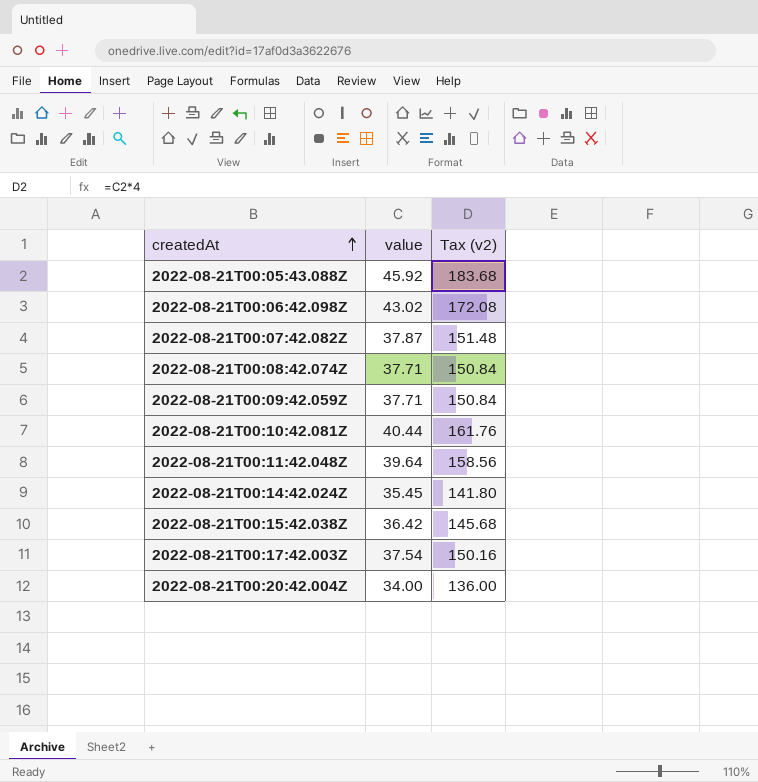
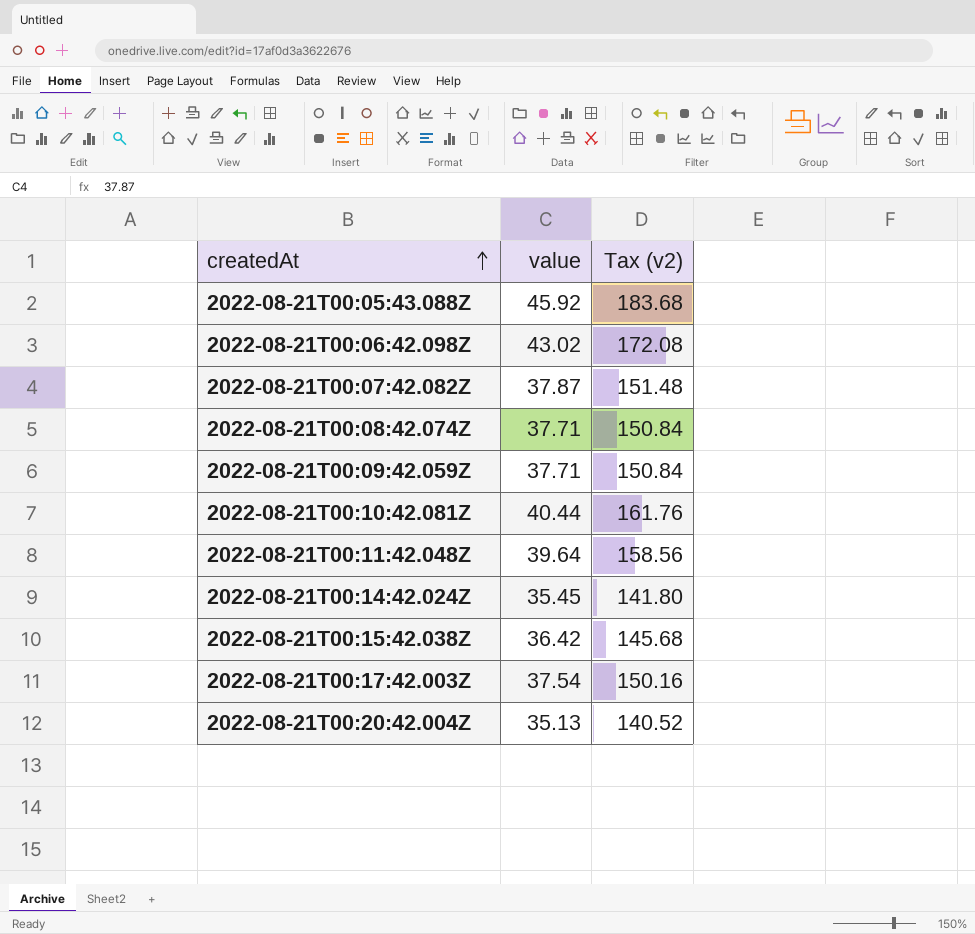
2022-08-21T00:20:42.004Z | value: 34.00 -> 35.13
2022-08-21T00:20:42.004Z | Tax (v2): 136.00 -> 140.52

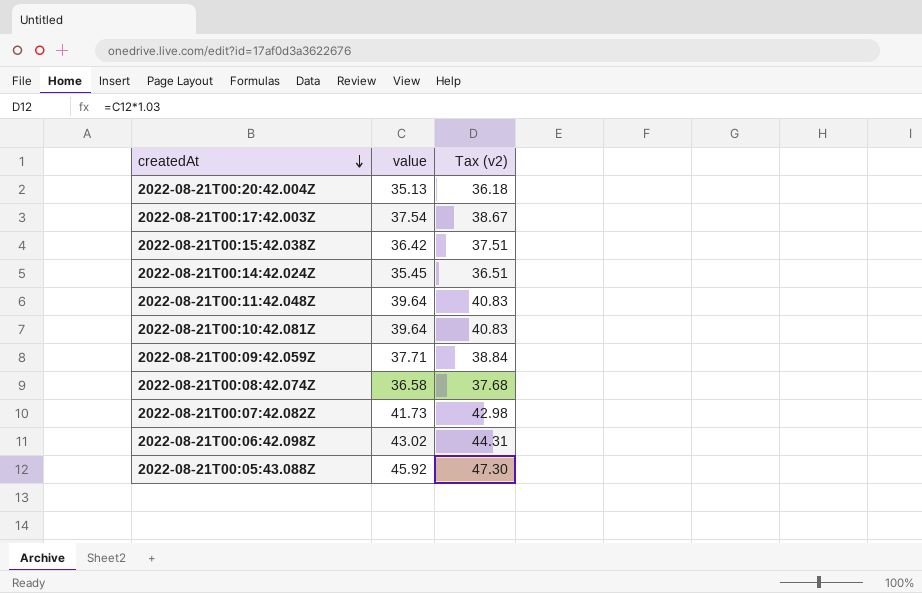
row order: createdAt ascending -> createdAt descending
column Tax (v2) | formula: [value] * 4 -> [value] * 1.03
2022-08-21T00:10:42.081Z | value: 40.44 -> 39.64
2022-08-21T00:08:42.074Z | value: 37.71 -> 36.58
2022-08-21T00:07:42.082Z | value: 37.87 -> 41.73

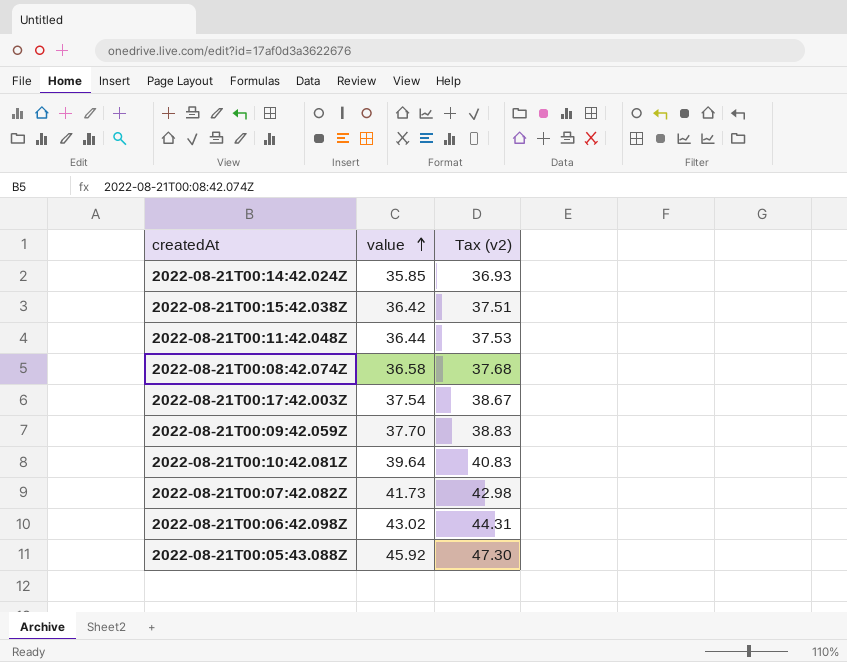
row order: createdAt descending -> value ascending
row 2022-08-21T00:20:42.004Z: 35.13 | 36.18 -> none
2022-08-21T00:14:42.024Z | value: 35.45 -> 35.85
2022-08-21T00:14:42.024Z | Tax (v2): 36.51 -> 36.93
2022-08-21T00:11:42.048Z | value: 39.64 -> 36.44
2022-08-21T00:11:42.048Z | Tax (v2): 40.83 -> 37.53
2022-08-21T00:09:42.059Z | value: 37.71 -> 37.70
2022-08-21T00:09:42.059Z | Tax (v2): 38.84 -> 38.83

